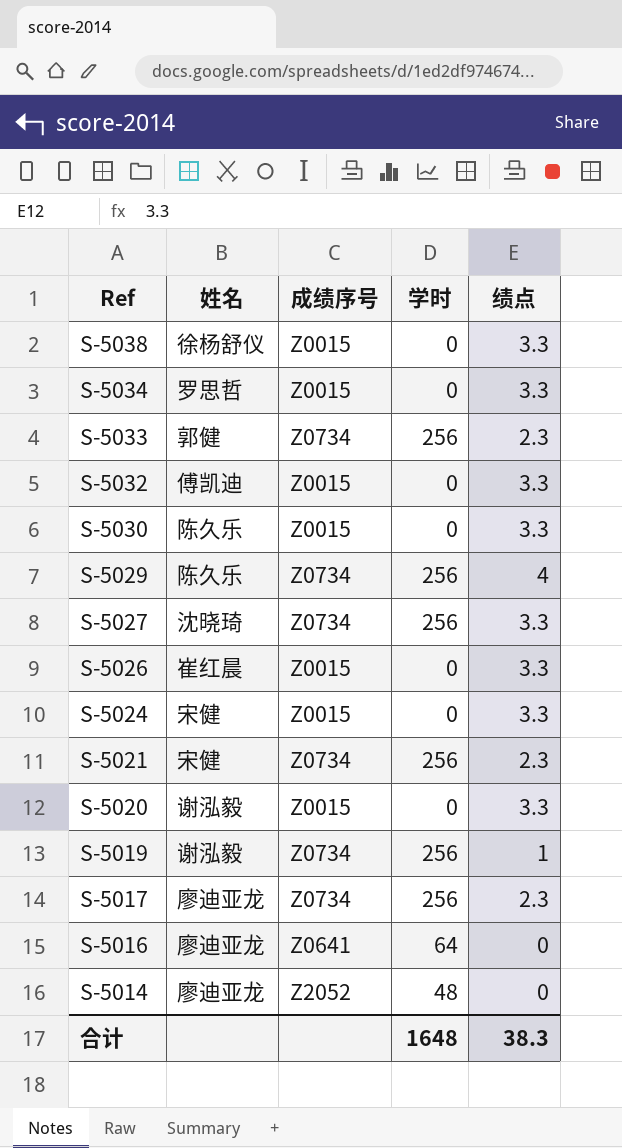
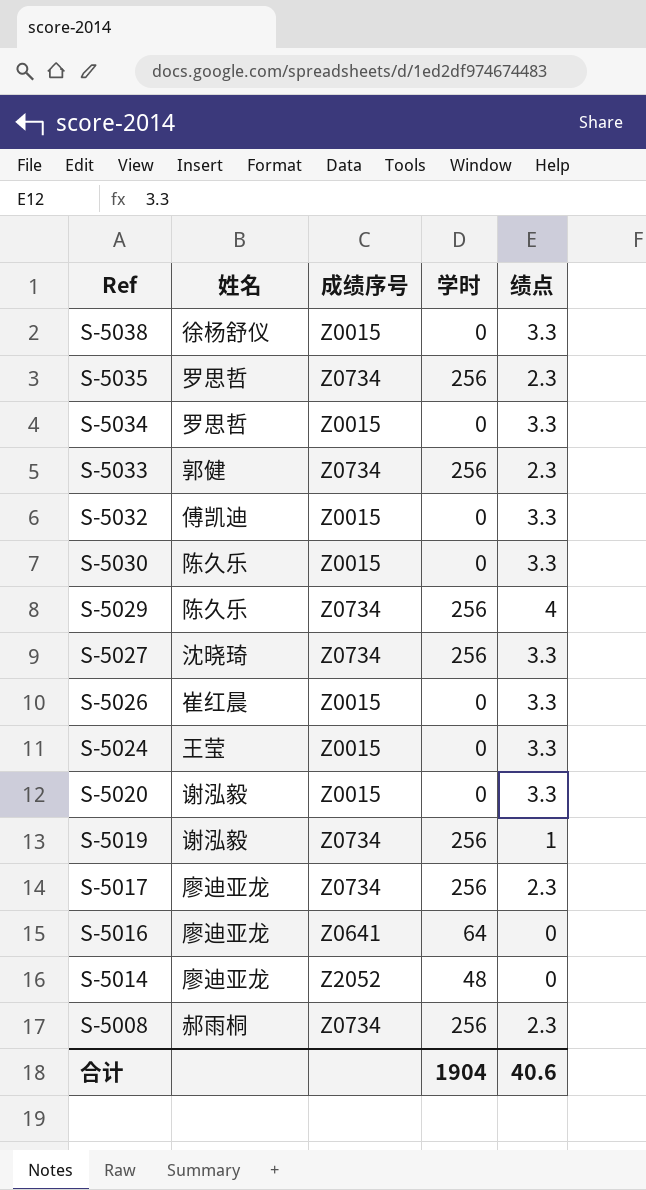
row S-5021: 宋健 | Z0734 | 256 | 2.3 -> none
row S-5035: none -> 罗思哲 | Z0734 | 256 | 2.3
S-5024 | 姓名: 宋健 -> 王莹
row S-5008: none -> 郝雨桐 | Z0734 | 256 | 2.3
合计 | 学时: 1648 -> 1904
合计 | 绩点: 38.3 -> 40.6

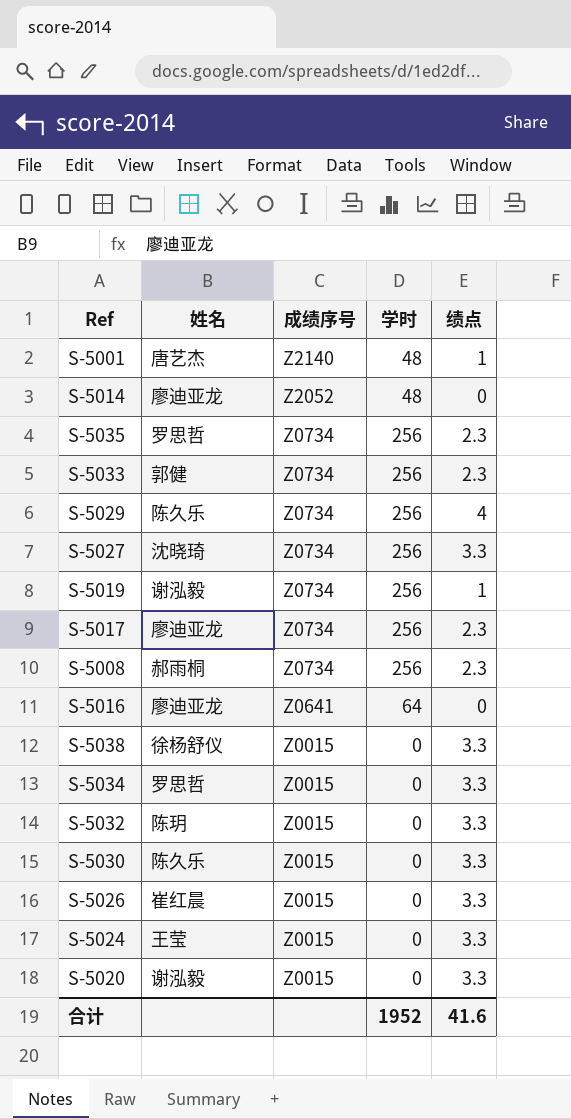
row order: Ref descending -> 成绩序号 descending
row S-5001: none -> 唐艺杰 | Z2140 | 48 | 1
S-5032 | 姓名: 傅凯迪 -> 陈玥
合计 | 学时: 1904 -> 1952
合计 | 绩点: 40.6 -> 41.6

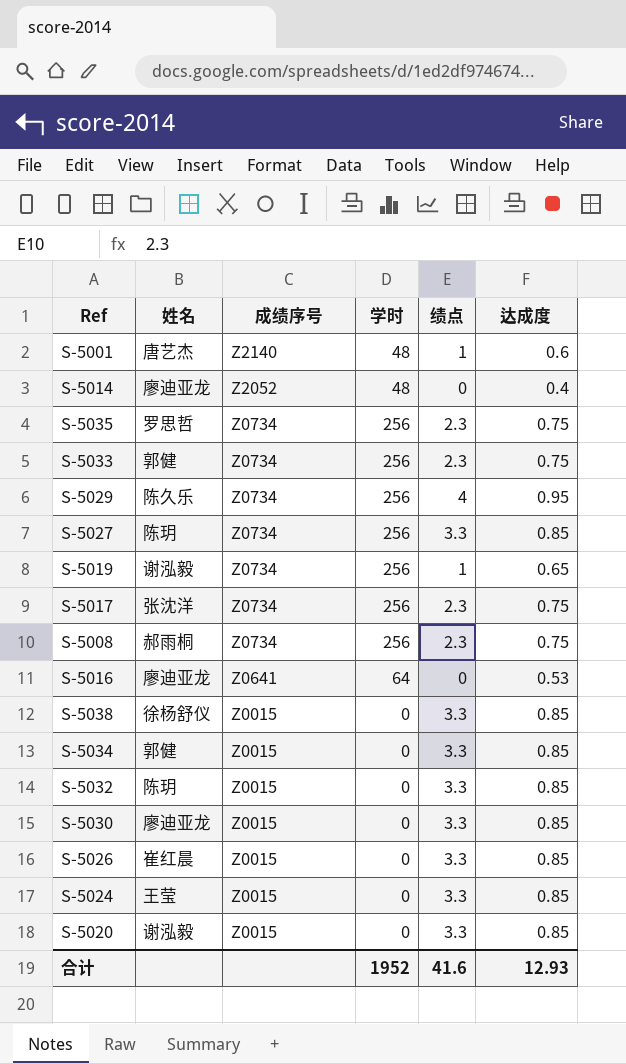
column 达成度 | position: none -> 6
S-5027 | 姓名: 沈晓琦 -> 陈玥
S-5017 | 姓名: 廖迪亚龙 -> 张沈洋
S-5034 | 姓名: 罗思哲 -> 郭健
S-5030 | 姓名: 陈久乐 -> 廖迪亚龙

